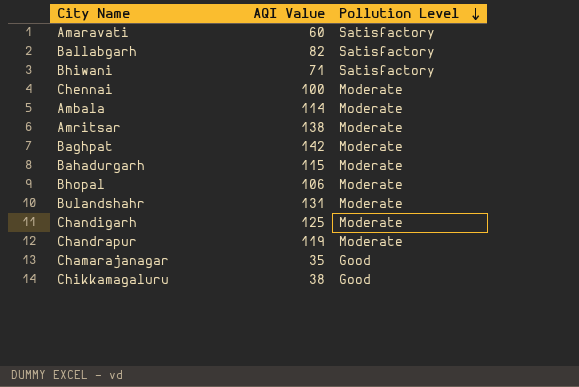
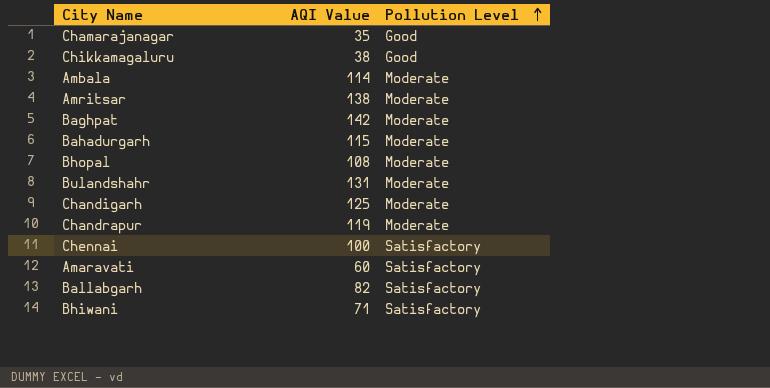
row order: Pollution Level descending -> Pollution Level ascending
Bhopal | AQI Value: 106 -> 108
Chennai | Pollution Level: Moderate -> Satisfactory

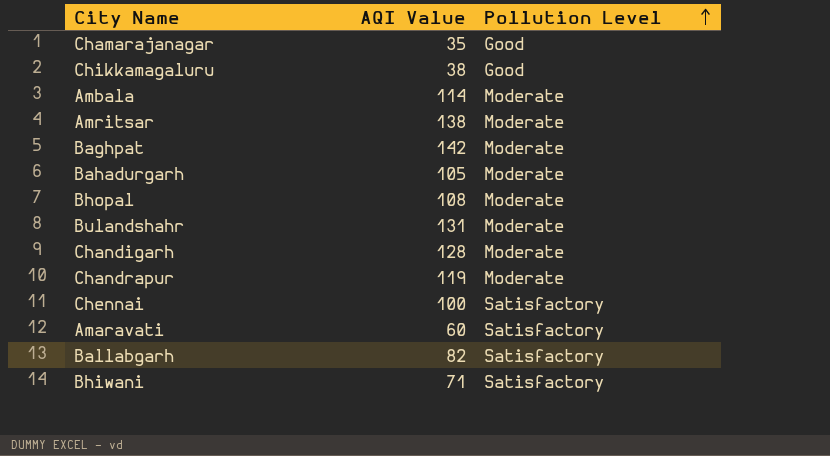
Bahadurgarh | AQI Value: 115 -> 105
Chandigarh | AQI Value: 125 -> 128

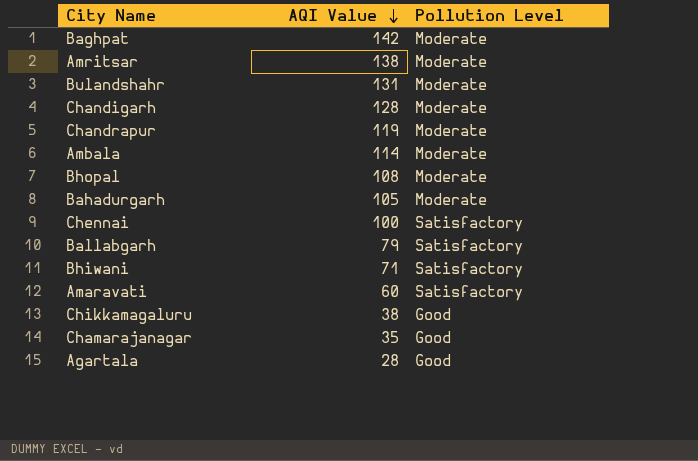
row order: Pollution Level ascending -> AQI Value descending
Ballabgarh | AQI Value: 82 -> 79
row Agartala: none -> 28 | Good

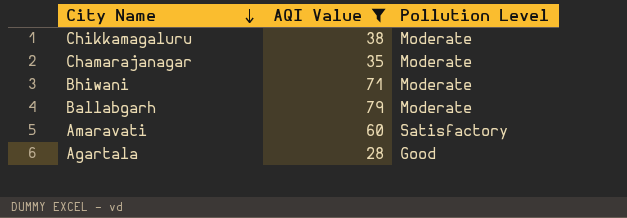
filter: none -> AQI Value <= 79
row order: AQI Value descending -> City Name descending
Chikkamagaluru | Pollution Level: Good -> Moderate
Chamarajanagar | Pollution Level: Good -> Moderate
Bhiwani | Pollution Level: Satisfactory -> Moderate
Ballabgarh | Pollution Level: Satisfactory -> Moderate

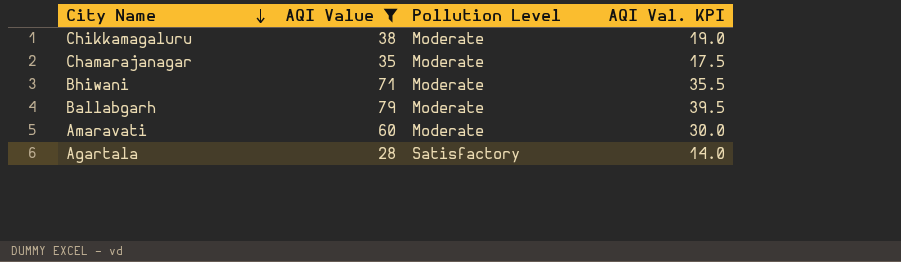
column AQI Val. KPI | formula: none -> [AQI Value] * 0.5
Amaravati | Pollution Level: Satisfactory -> Moderate
Agartala | Pollution Level: Good -> Satisfactory

